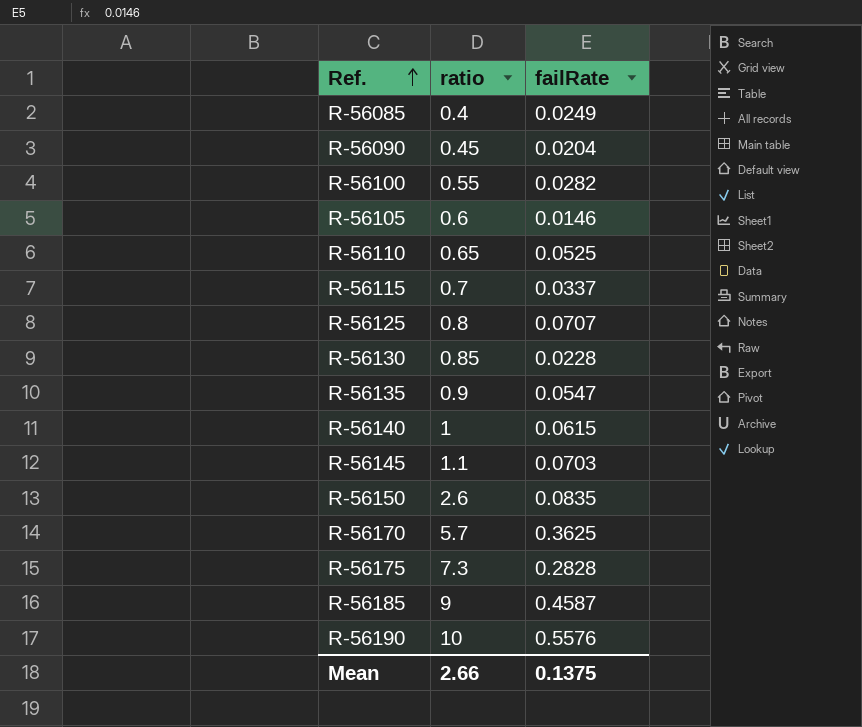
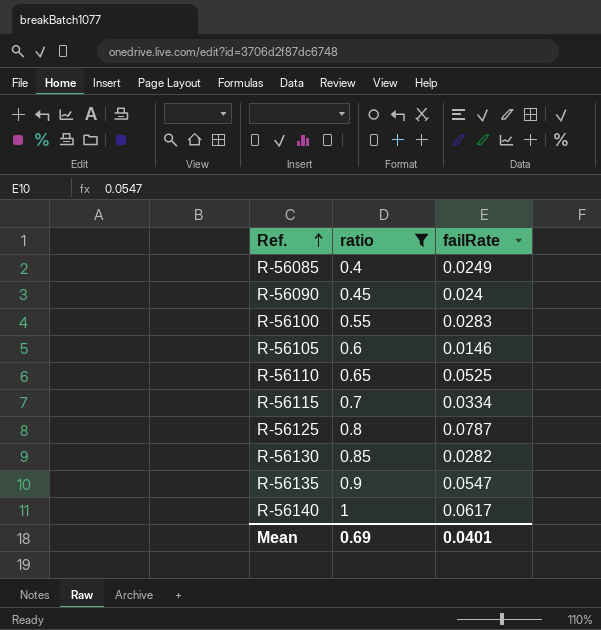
filter: none -> ratio <= 1
R-56090 | failRate: 0.0204 -> 0.024
R-56100 | failRate: 0.0282 -> 0.0283
R-56115 | failRate: 0.0337 -> 0.0334
R-56125 | failRate: 0.0707 -> 0.0787
R-56130 | failRate: 0.0228 -> 0.0282
R-56140 | failRate: 0.0615 -> 0.0617
Mean | ratio: 2.66 -> 0.69
Mean | failRate: 0.1375 -> 0.0401

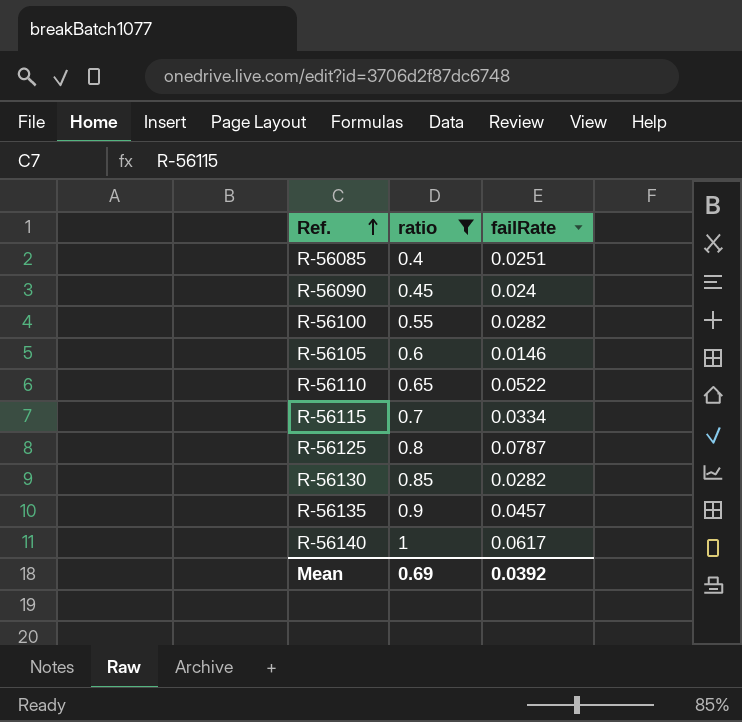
R-56085 | failRate: 0.0249 -> 0.0251
R-56100 | failRate: 0.0283 -> 0.0282
R-56110 | failRate: 0.0525 -> 0.0522
R-56135 | failRate: 0.0547 -> 0.0457
Mean | failRate: 0.0401 -> 0.0392

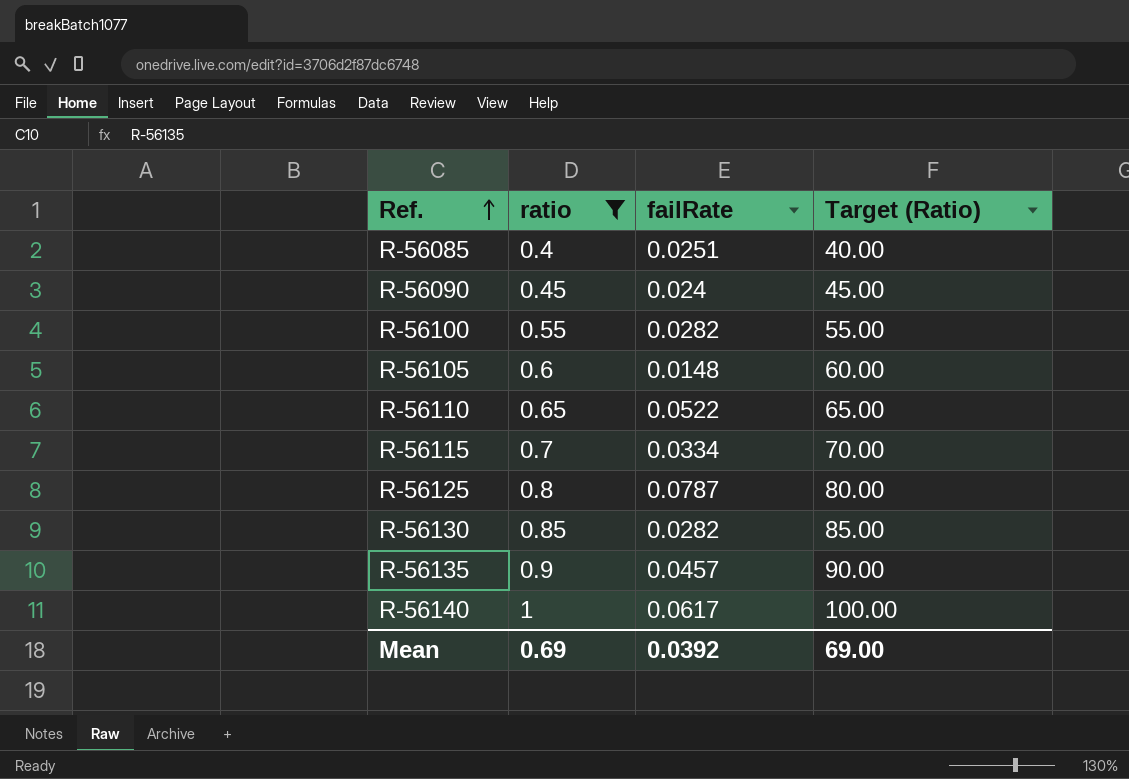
column Target (Ratio) | formula: none -> [ratio] * 100
R-56105 | failRate: 0.0146 -> 0.0148

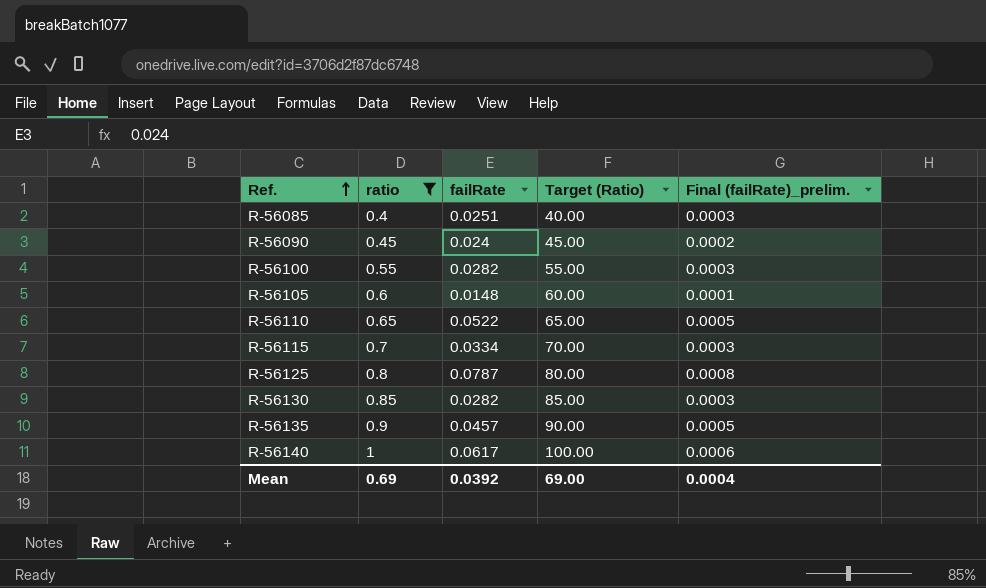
column Final (failRate)_prelim. | formula: none -> [failRate] * 0.01

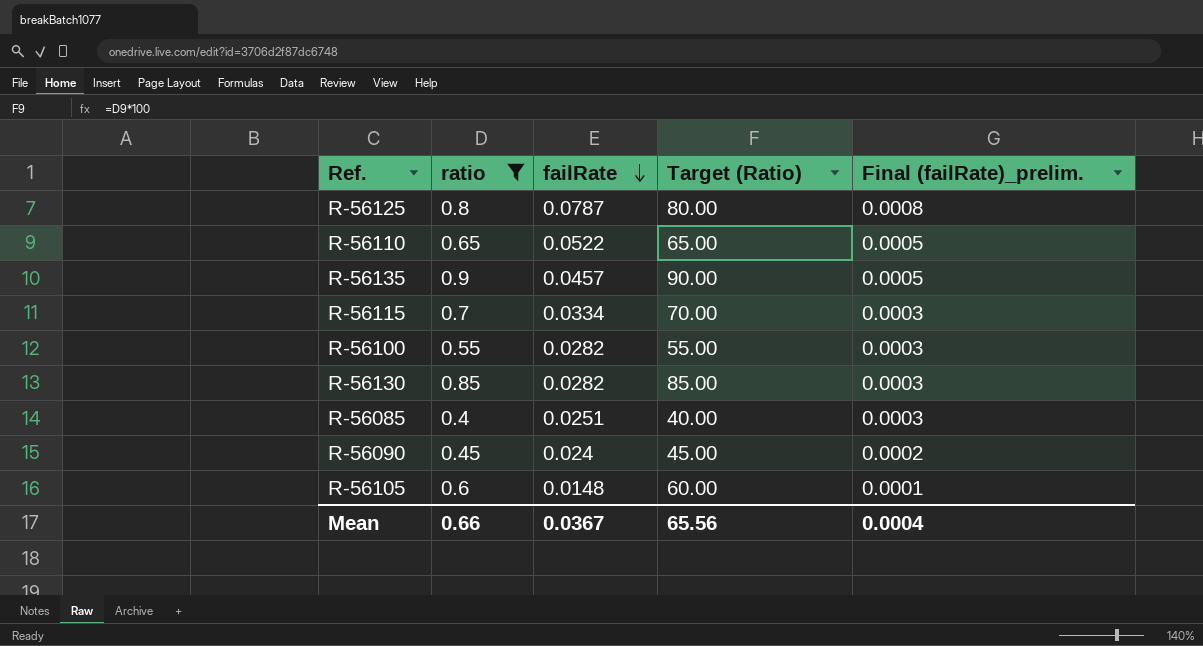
row order: Ref. ascending -> failRate descending
row R-56140: 1 | 0.0617 | 100.00 | 0.0006 -> none
Mean | ratio: 0.69 -> 0.66
Mean | failRate: 0.0392 -> 0.0367
Mean | Target (Ratio): 69.00 -> 65.56

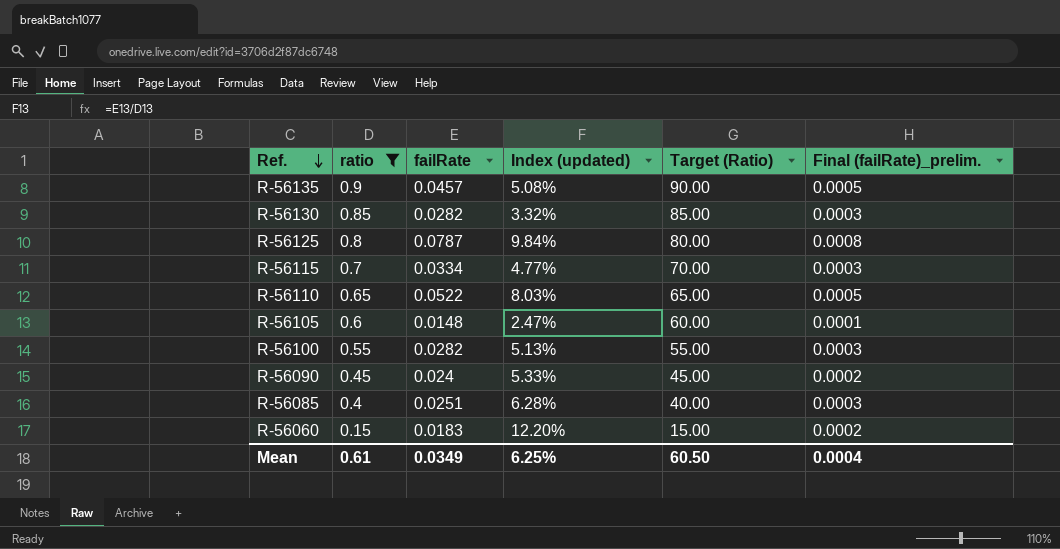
row order: failRate descending -> Ref. descending
column Index (updated) | formula: none -> [failRate] / [ratio]
row R-56060: none -> 0.15 | 0.0183 | 12.20% | 15.00 | 0.0002
Mean | ratio: 0.66 -> 0.61
Mean | failRate: 0.0367 -> 0.0349
Mean | Target (Ratio): 65.56 -> 60.50

